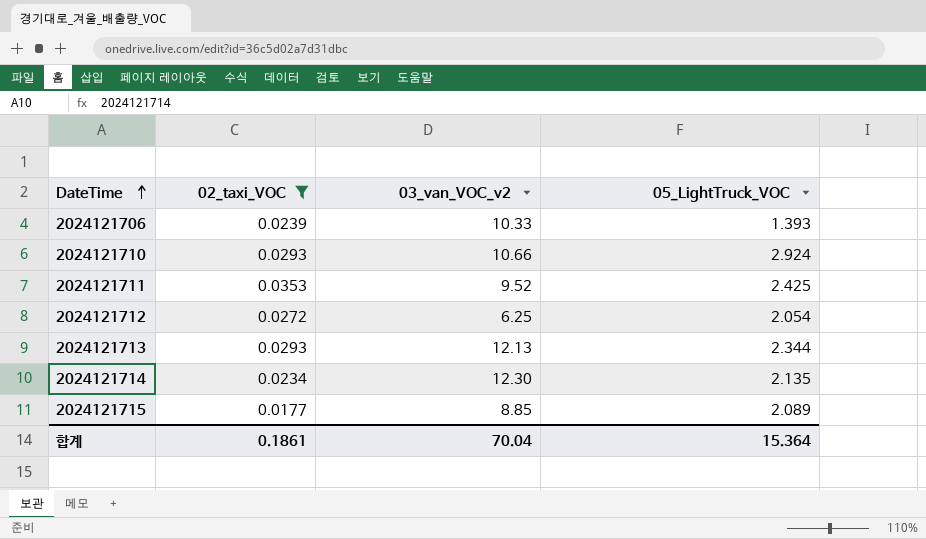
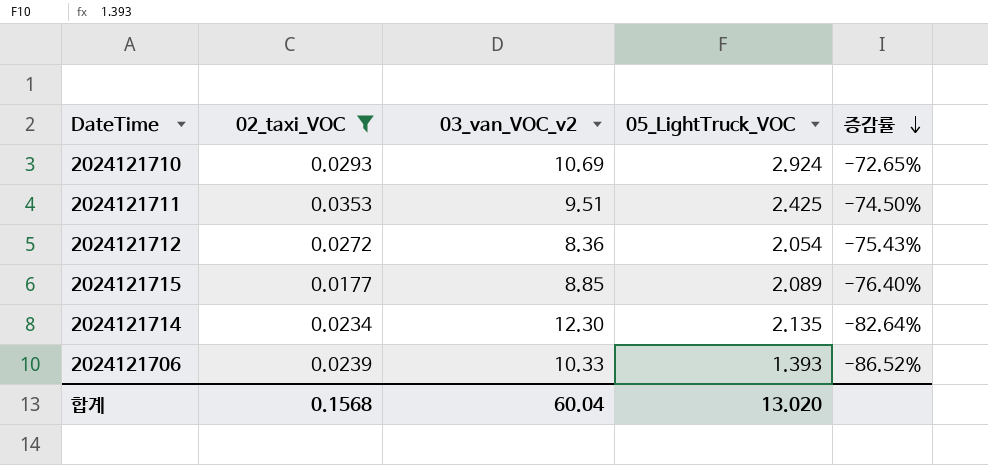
row order: DateTime ascending -> 증감률 descending
column 증감률 | formula: none -> ([05_LightTruck_VOC] - [03_van_VOC_v2]) / [03_van_VOC_v2]
row 2024121713: 0.0293 | 12.13 | 2.344 -> none
2024121710 | 03_van_VOC_v2: 10.66 -> 10.69
2024121711 | 03_van_VOC_v2: 9.52 -> 9.51
2024121712 | 03_van_VOC_v2: 6.25 -> 8.36
합계 | 02_taxi_VOC: 0.1861 -> 0.1568
합계 | 03_van_VOC_v2: 70.04 -> 60.04
합계 | 05_LightTruck_VOC: 15.364 -> 13.020

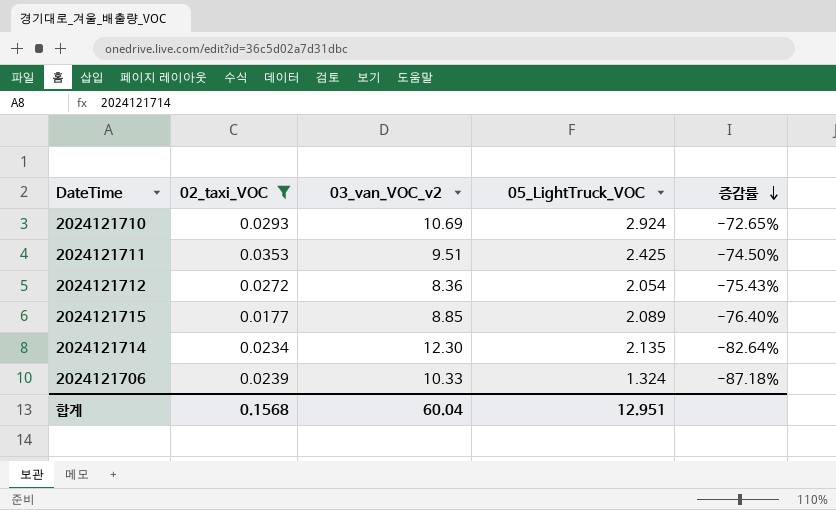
2024121706 | 05_LightTruck_VOC: 1.393 -> 1.324
2024121706 | 증감률: -86.52% -> -87.18%
합계 | 05_LightTruck_VOC: 13.020 -> 12.951

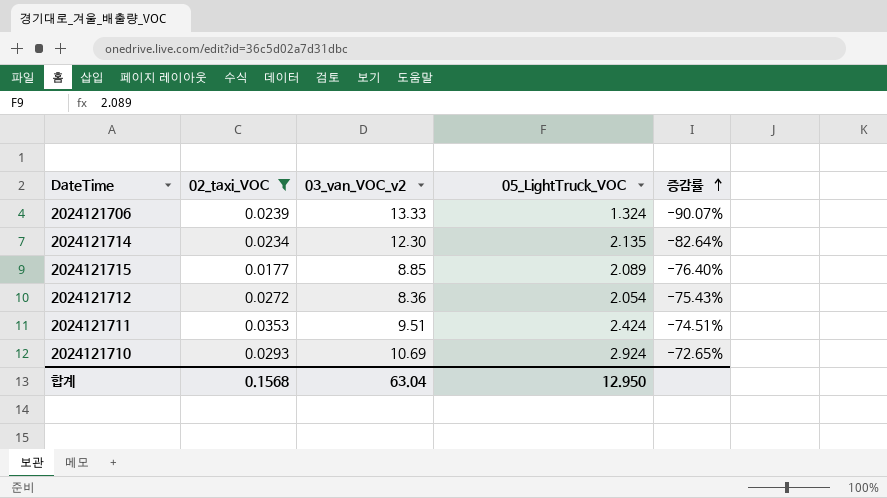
row order: 증감률 descending -> 증감률 ascending
2024121706 | 03_van_VOC_v2: 10.33 -> 13.33
2024121706 | 증감률: -87.18% -> -90.07%
2024121711 | 05_LightTruck_VOC: 2.425 -> 2.424
2024121711 | 증감률: -74.50% -> -74.51%
합계 | 03_van_VOC_v2: 60.04 -> 63.04
합계 | 05_LightTruck_VOC: 12.951 -> 12.950

